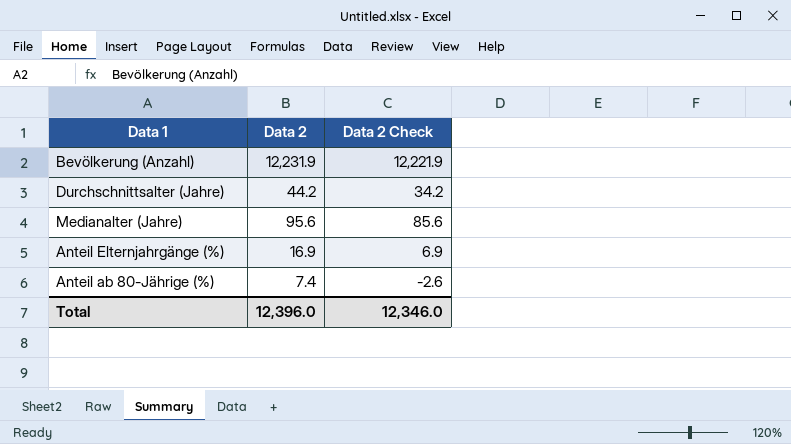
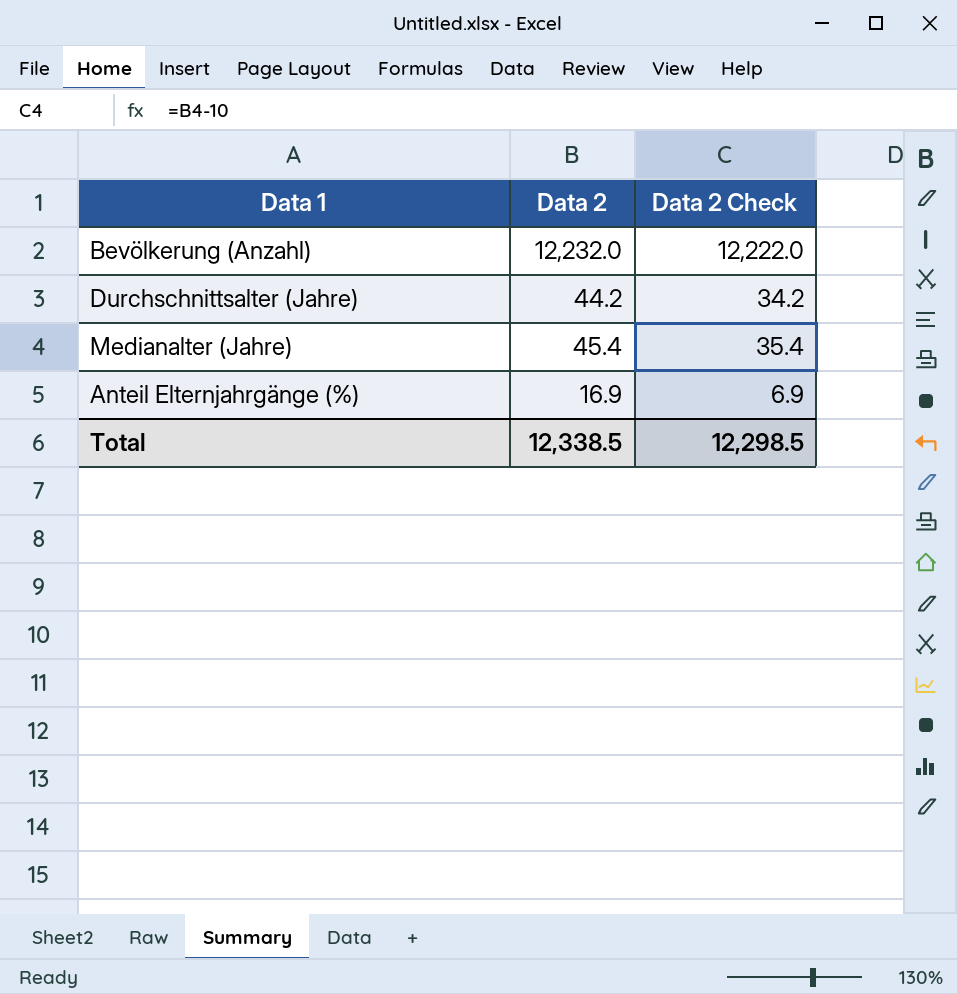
row Anteil ab 80-Jährige (%): 7.4 | -2.6 -> none
Bevölkerung (Anzahl) | Data 2: 12,231.9 -> 12,232.0
Bevölkerung (Anzahl) | Data 2 Check: 12,221.9 -> 12,222.0
Medianalter (Jahre) | Data 2: 95.6 -> 45.4
Medianalter (Jahre) | Data 2 Check: 85.6 -> 35.4
Total | Data 2: 12,396.0 -> 12,338.5
Total | Data 2 Check: 12,346.0 -> 12,298.5

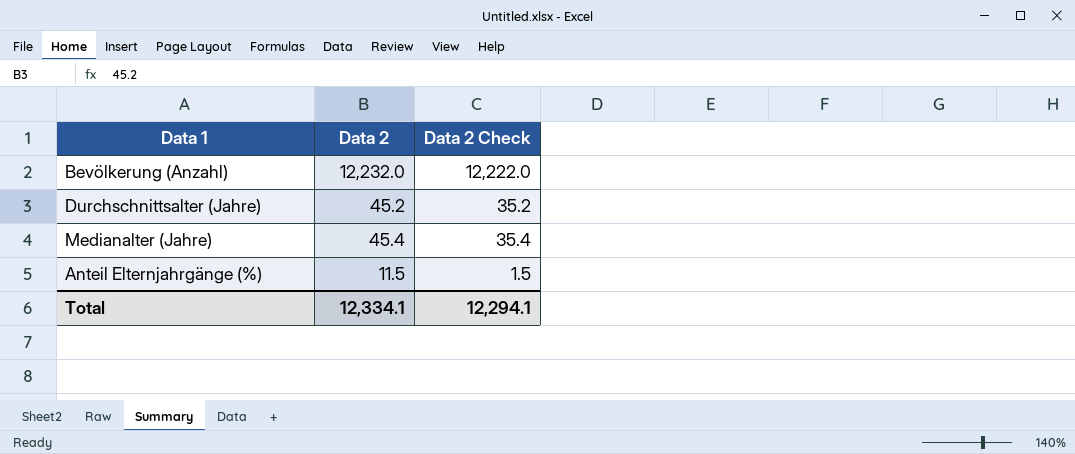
Durchschnittsalter (Jahre) | Data 2: 44.2 -> 45.2
Durchschnittsalter (Jahre) | Data 2 Check: 34.2 -> 35.2
Anteil Elternjahrgänge (%) | Data 2: 16.9 -> 11.5
Anteil Elternjahrgänge (%) | Data 2 Check: 6.9 -> 1.5
Total | Data 2: 12,338.5 -> 12,334.1
Total | Data 2 Check: 12,298.5 -> 12,294.1

